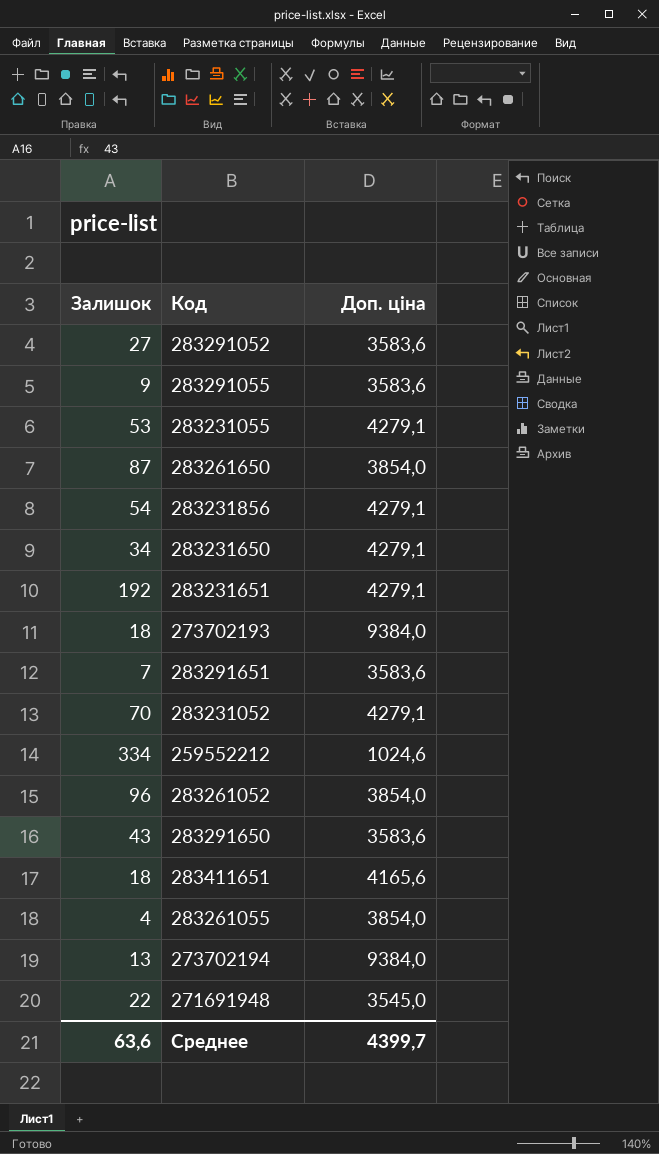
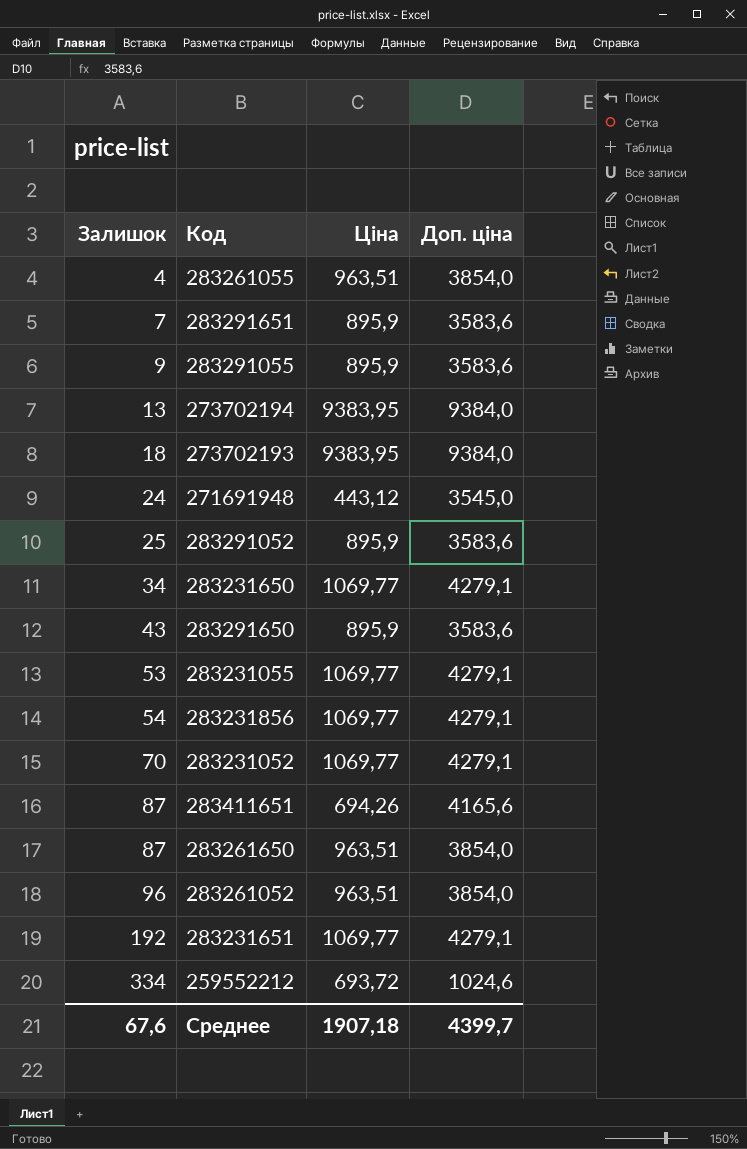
row order: none -> Залишок ascending
column Ціна | position: none -> 3
271691948 | Залишок: 22 -> 24
283291052 | Залишок: 27 -> 25
283411651 | Залишок: 18 -> 87
Среднее | Залишок: 63,6 -> 67,6

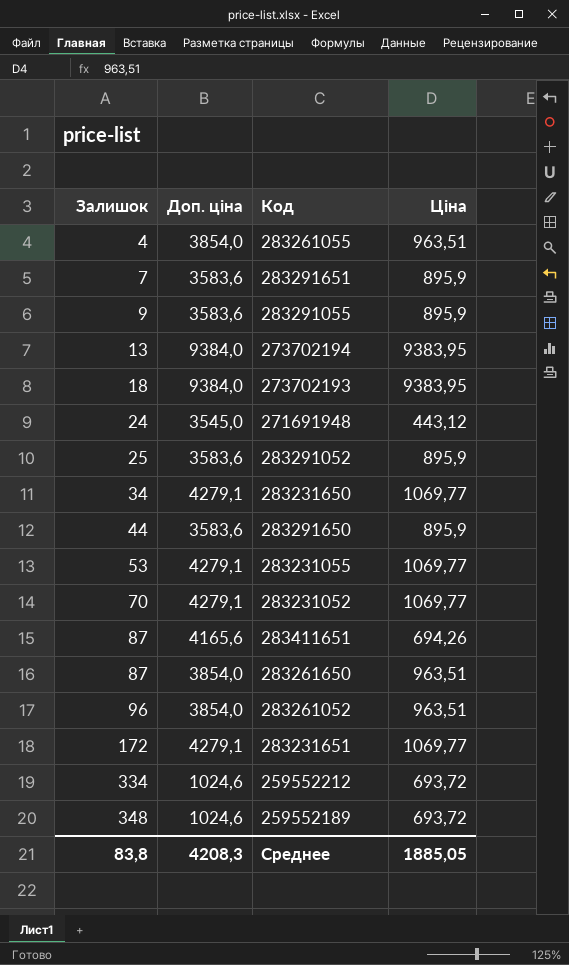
column Доп. ціна | position: 4 -> 2
row 283231856: 54 | 1069,77 | 4279,1 -> none
283291650 | Залишок: 43 -> 44
283231651 | Залишок: 192 -> 172
row 259552189: none -> 348 | 1024,6 | 693,72
Среднее | Залишок: 67,6 -> 83,8
Среднее | Доп. ціна: 4399,7 -> 4208,3
Среднее | Ціна: 1907,18 -> 1885,05

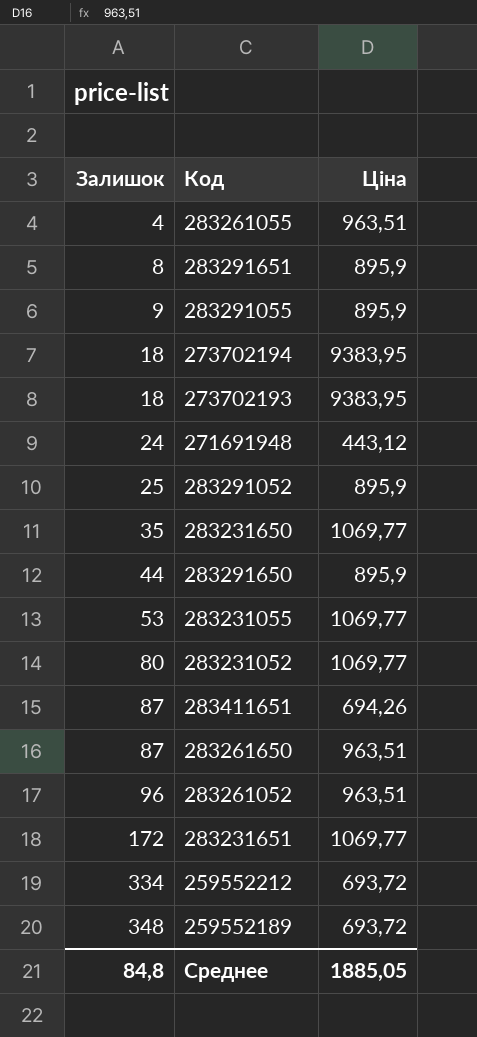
column Доп. ціна | position: 2 -> none
283291651 | Залишок: 7 -> 8
273702194 | Залишок: 13 -> 18
283231650 | Залишок: 34 -> 35
283231052 | Залишок: 70 -> 80
Среднее | Залишок: 83,8 -> 84,8

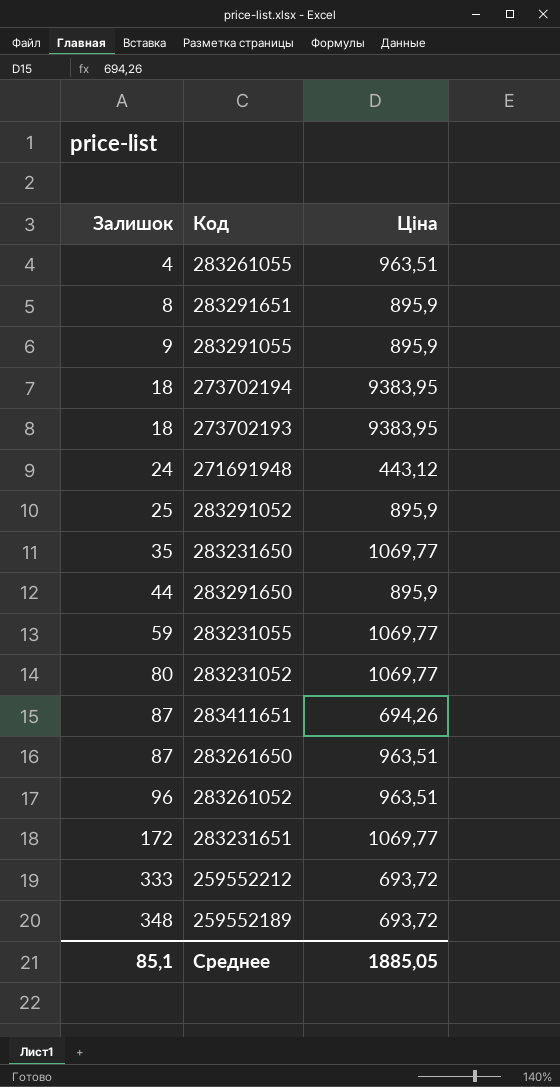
283231055 | Залишок: 53 -> 59
259552212 | Залишок: 334 -> 333
Среднее | Залишок: 84,8 -> 85,1

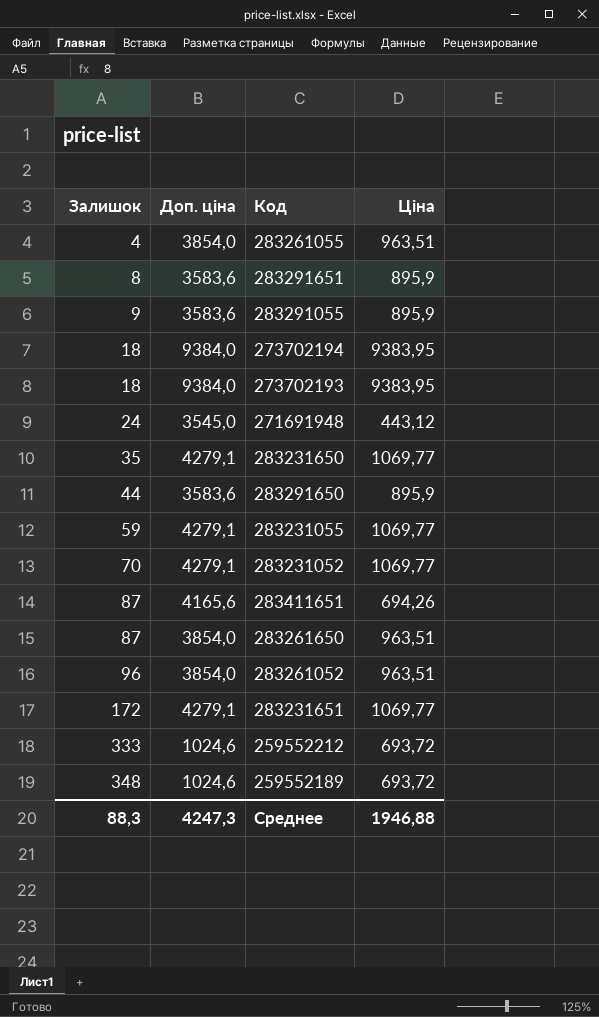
column Доп. ціна | position: none -> 2
row 283291052: 25 | 895,9 -> none
283231052 | Залишок: 80 -> 70
Среднее | Залишок: 85,1 -> 88,3
Среднее | Ціна: 1885,05 -> 1946,88

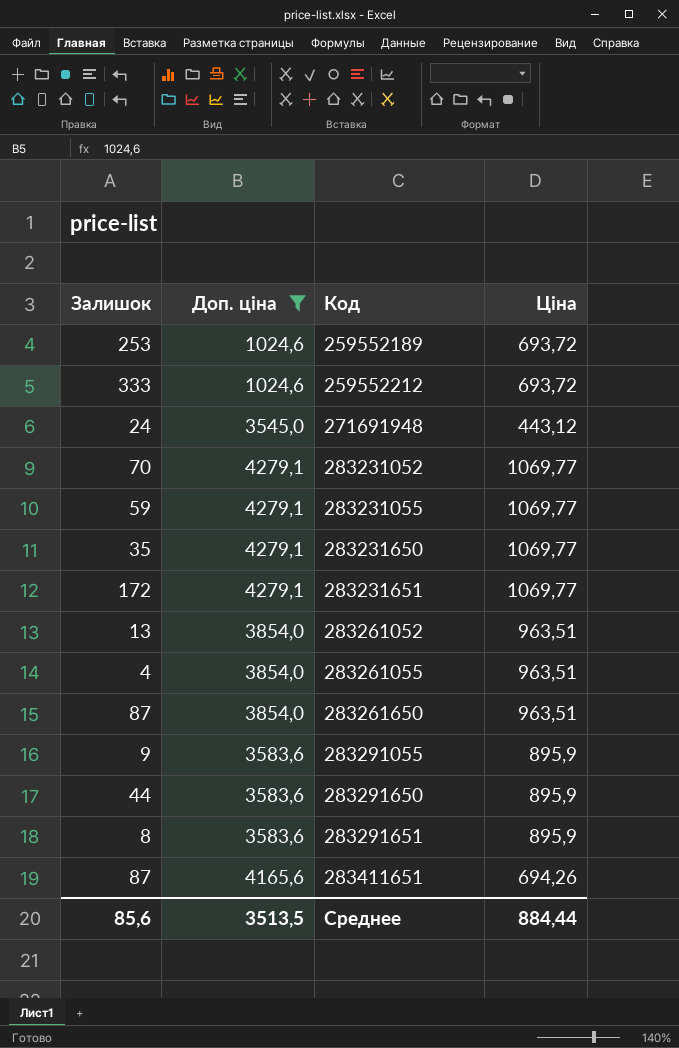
filter: none -> Доп. ціна != 9384,0
row order: Залишок ascending -> Код ascending
259552189 | Залишок: 348 -> 253
283261052 | Залишок: 96 -> 13
Среднее | Залишок: 88,3 -> 85,6
Среднее | Доп. ціна: 4247,3 -> 3513,5
Среднее | Ціна: 1946,88 -> 884,44

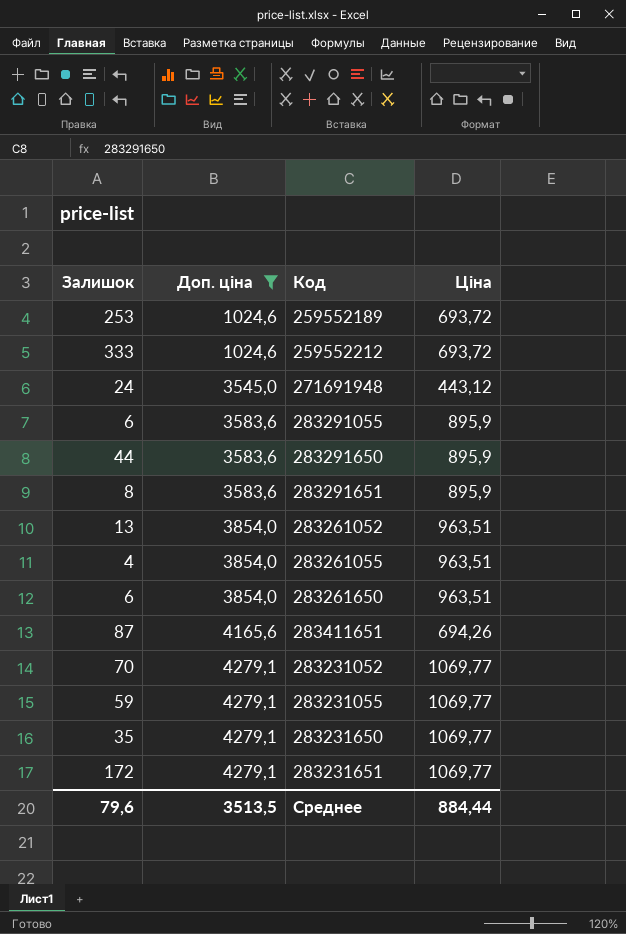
row order: Код ascending -> Доп. ціна ascending
283291055 | Залишок: 9 -> 6
283261650 | Залишок: 87 -> 6
Среднее | Залишок: 85,6 -> 79,6

